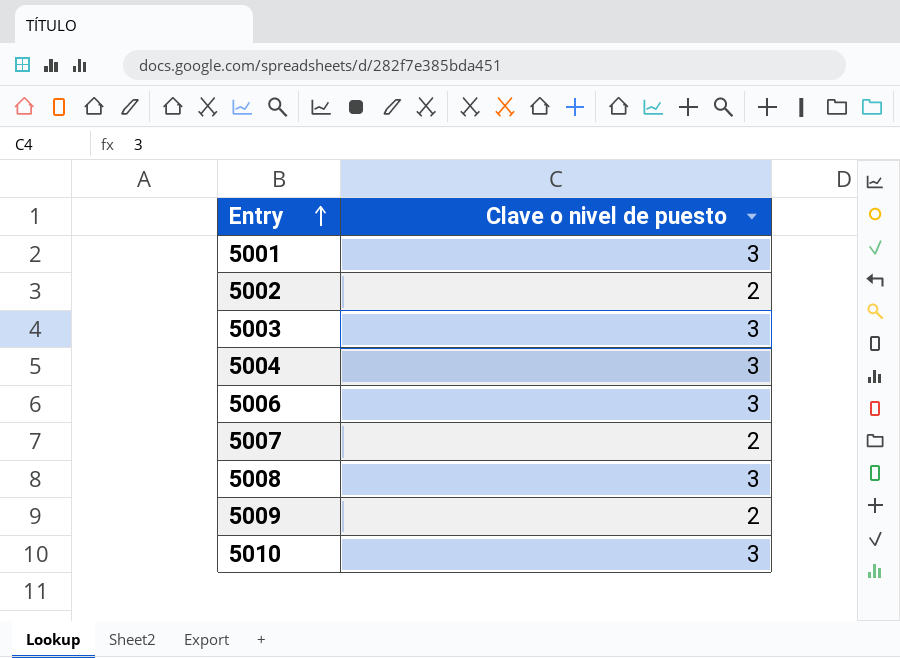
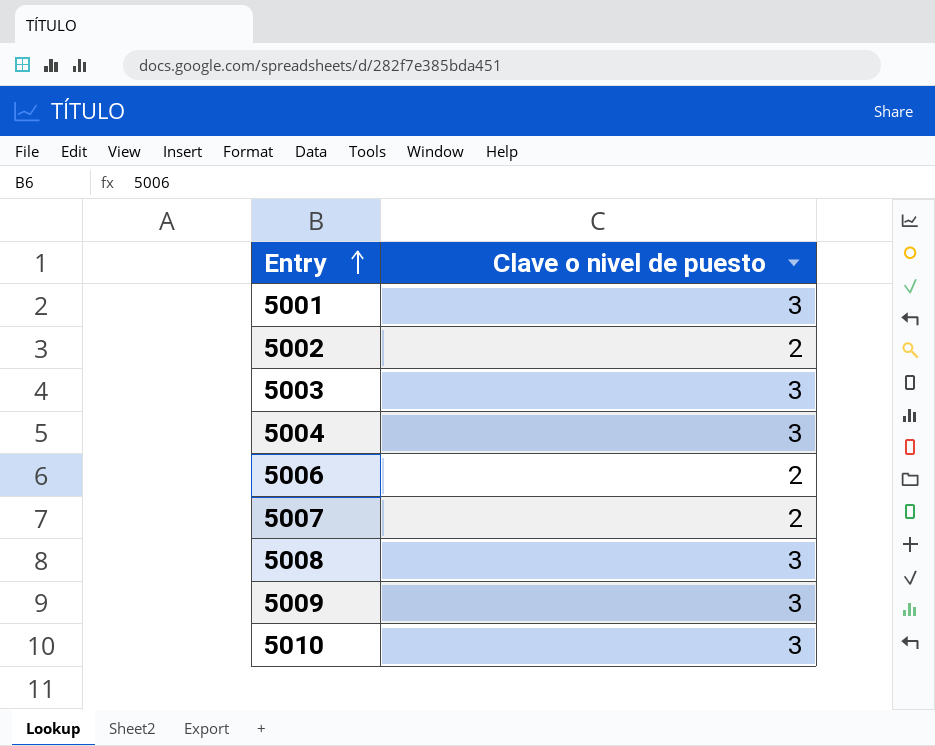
5006 | Clave o nivel de puesto: 3 -> 2
5009 | Clave o nivel de puesto: 2 -> 3

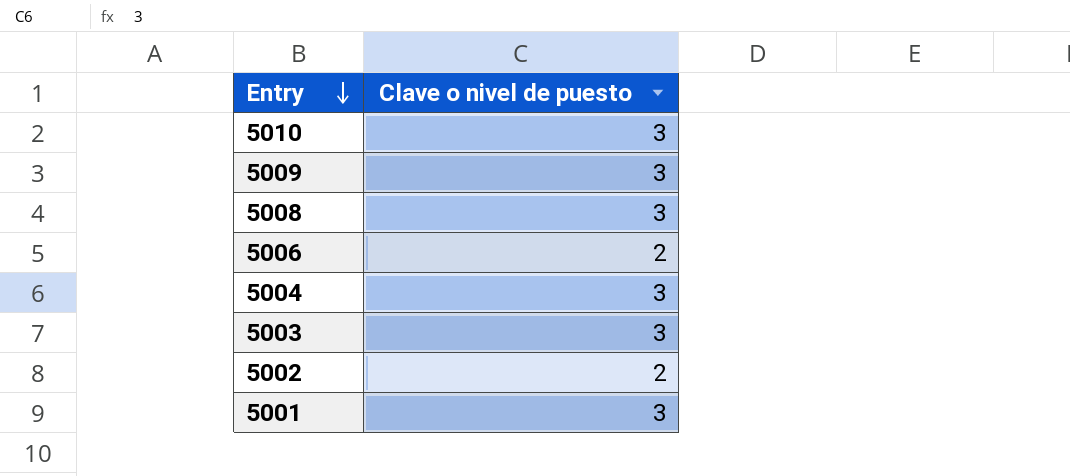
row order: Entry ascending -> Entry descending
row 5007: 2 -> none

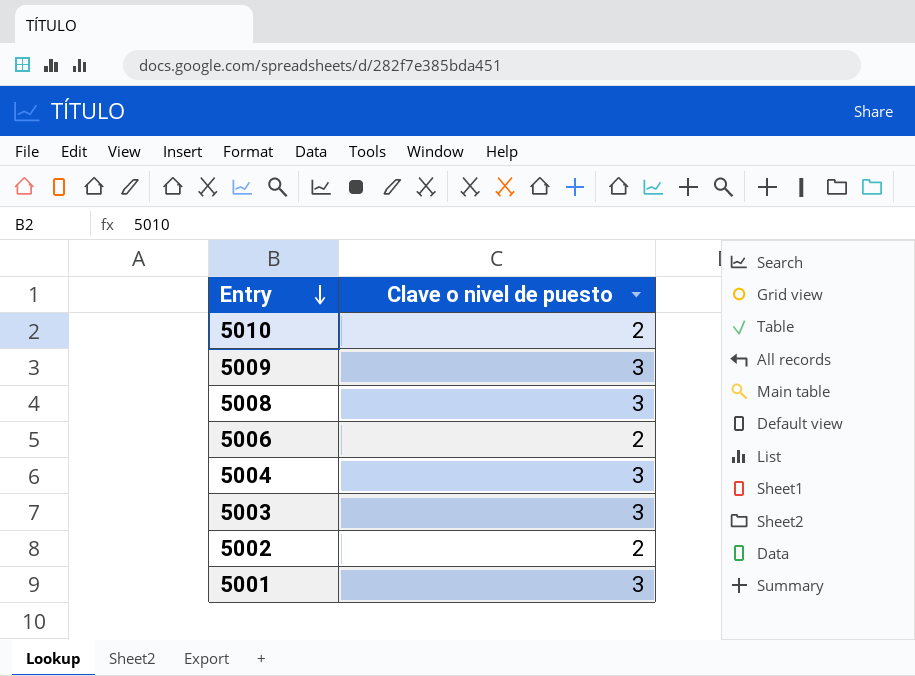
5010 | Clave o nivel de puesto: 3 -> 2

